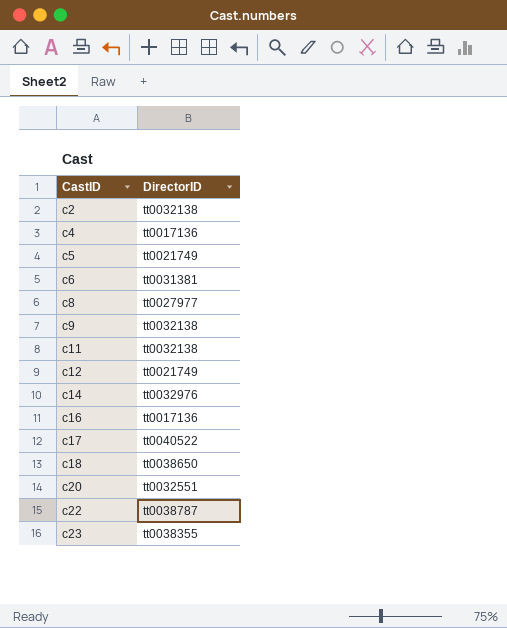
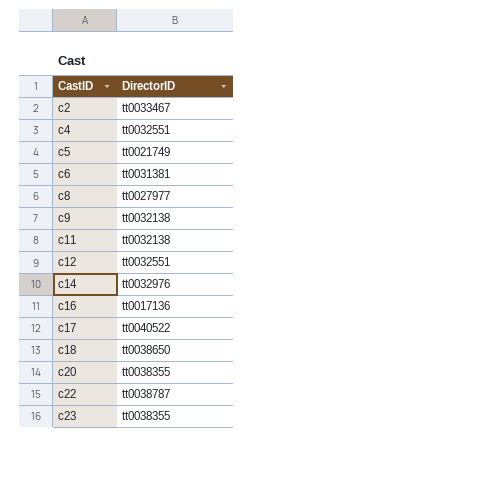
c2 | DirectorID: tt0032138 -> tt0033467
c4 | DirectorID: tt0017136 -> tt0032551
c12 | DirectorID: tt0021749 -> tt0032551
c20 | DirectorID: tt0032551 -> tt0038355

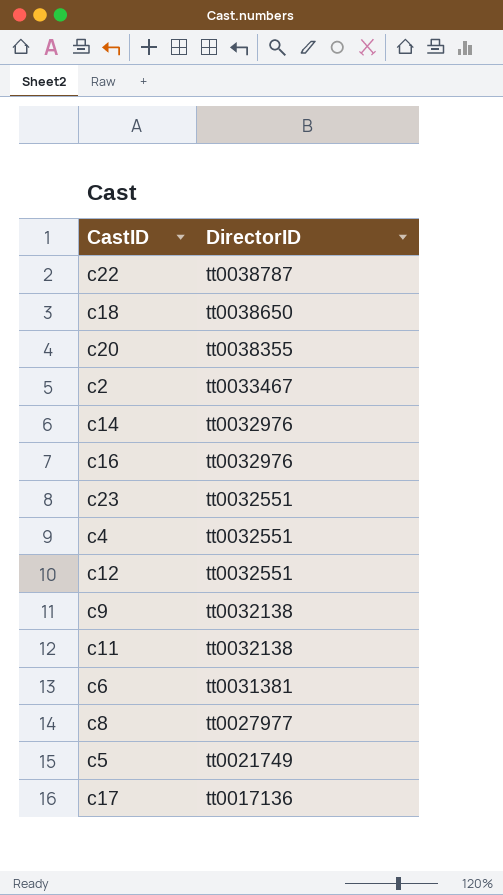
row order: CastID ascending -> DirectorID descending
c16 | DirectorID: tt0017136 -> tt0032976
c23 | DirectorID: tt0038355 -> tt0032551
c17 | DirectorID: tt0040522 -> tt0017136

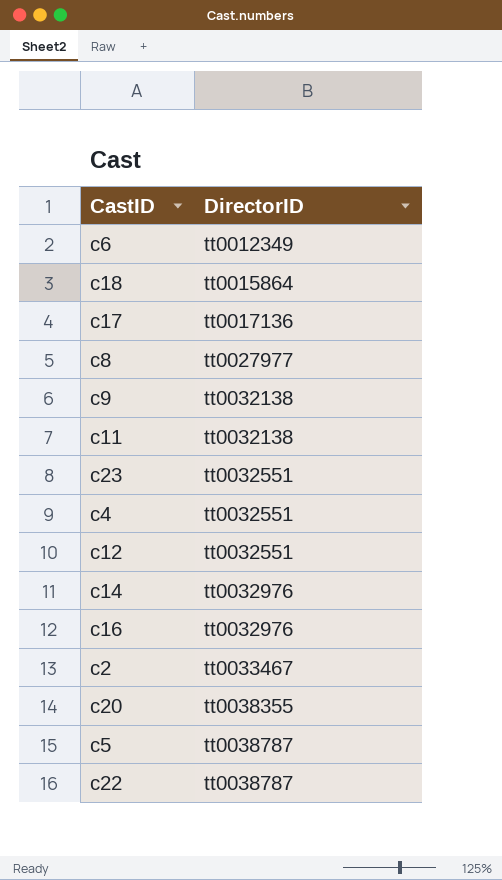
row order: DirectorID descending -> DirectorID ascending
c6 | DirectorID: tt0031381 -> tt0012349
c18 | DirectorID: tt0038650 -> tt0015864
c5 | DirectorID: tt0021749 -> tt0038787

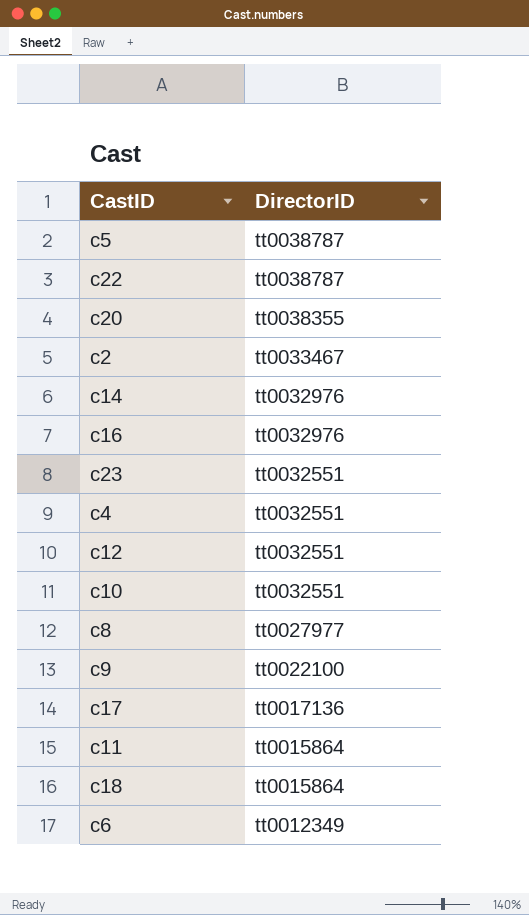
row order: DirectorID ascending -> DirectorID descending
row c10: none -> tt0032551
c9 | DirectorID: tt0032138 -> tt0022100
c11 | DirectorID: tt0032138 -> tt0015864

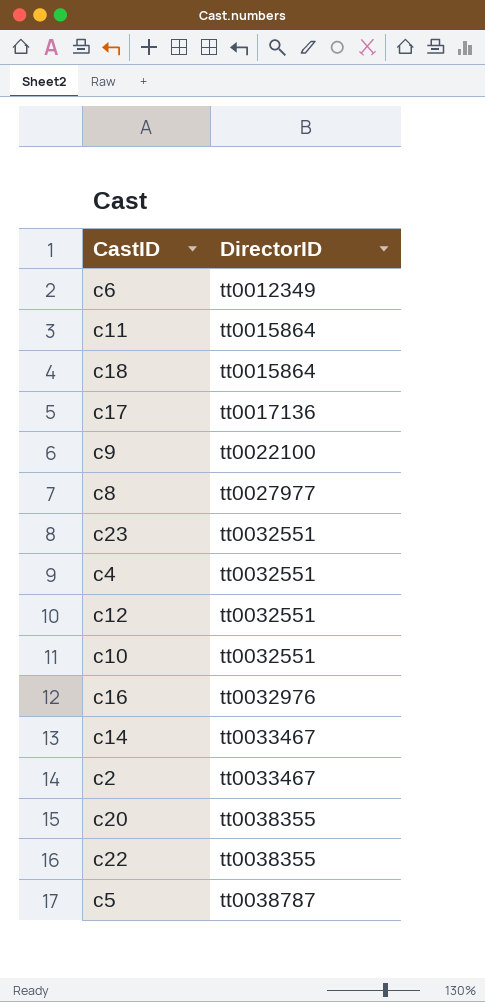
row order: DirectorID descending -> DirectorID ascending
c14 | DirectorID: tt0032976 -> tt0033467
c22 | DirectorID: tt0038787 -> tt0038355

